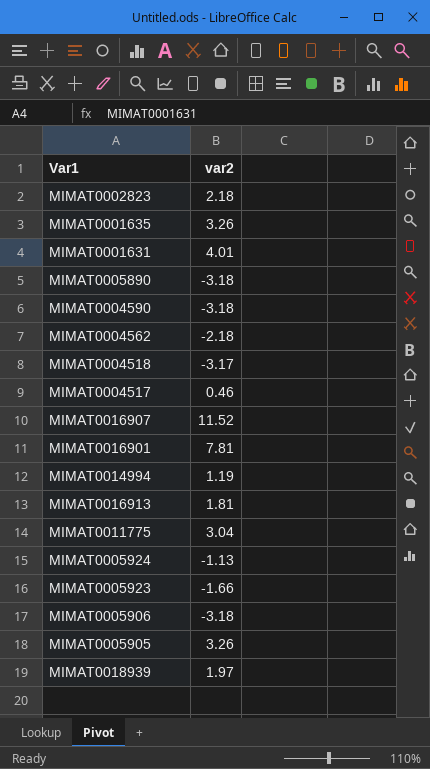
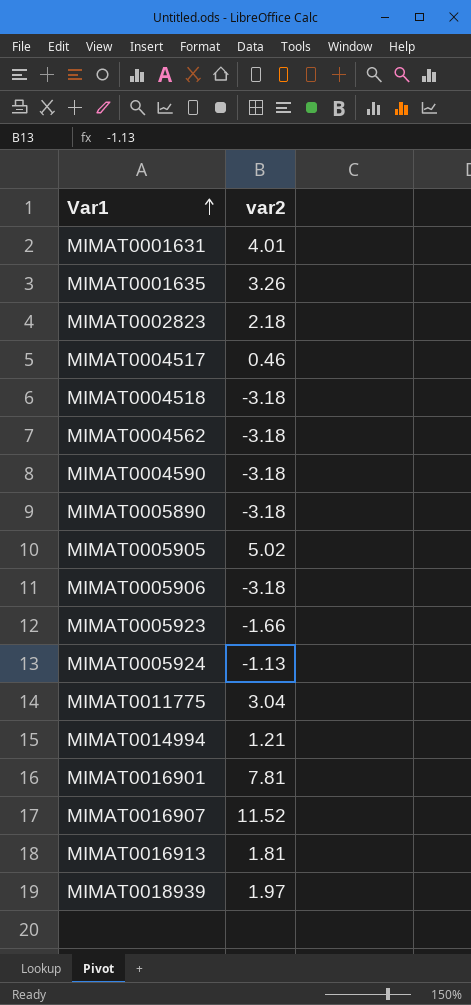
row order: none -> Var1 ascending
MIMAT0004518 | var2: -3.17 -> -3.18
MIMAT0004562 | var2: -2.18 -> -3.18
MIMAT0005905 | var2: 3.26 -> 5.02
MIMAT0014994 | var2: 1.19 -> 1.21

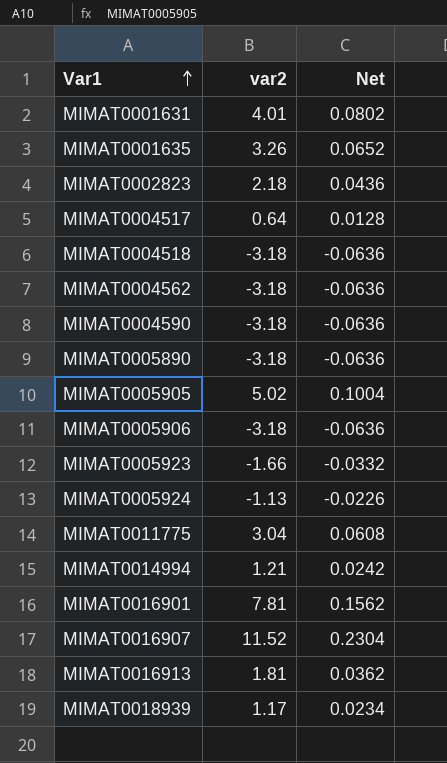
column Net | formula: none -> [var2] * 0.02
MIMAT0004517 | var2: 0.46 -> 0.64
MIMAT0018939 | var2: 1.97 -> 1.17

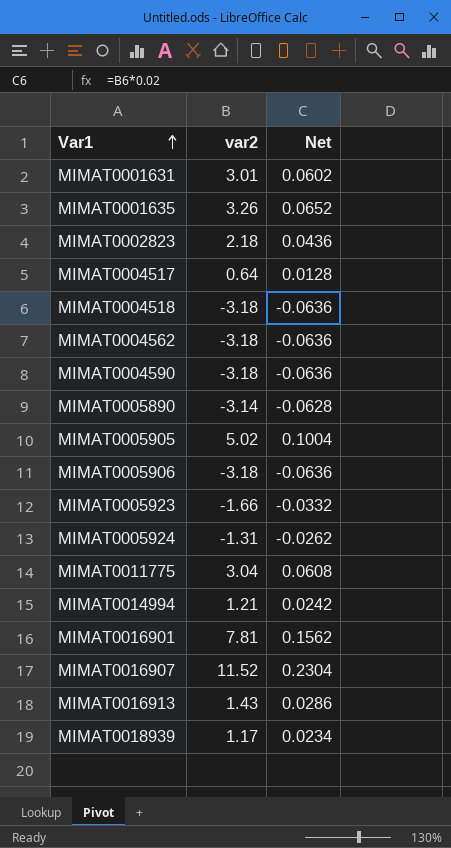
MIMAT0001631 | var2: 4.01 -> 3.01
MIMAT0001631 | Net: 0.0802 -> 0.0602
MIMAT0005890 | var2: -3.18 -> -3.14
MIMAT0005890 | Net: -0.0636 -> -0.0628
MIMAT0005924 | var2: -1.13 -> -1.31
MIMAT0005924 | Net: -0.0226 -> -0.0262
MIMAT0016913 | var2: 1.81 -> 1.43
MIMAT0016913 | Net: 0.0362 -> 0.0286

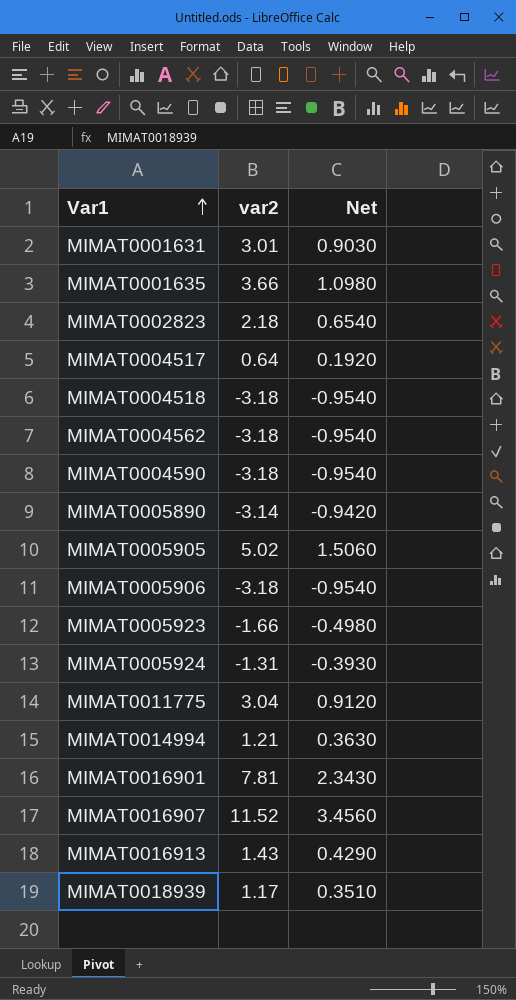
column Net | formula: [var2] * 0.02 -> [var2] * 0.3
MIMAT0001635 | var2: 3.26 -> 3.66

